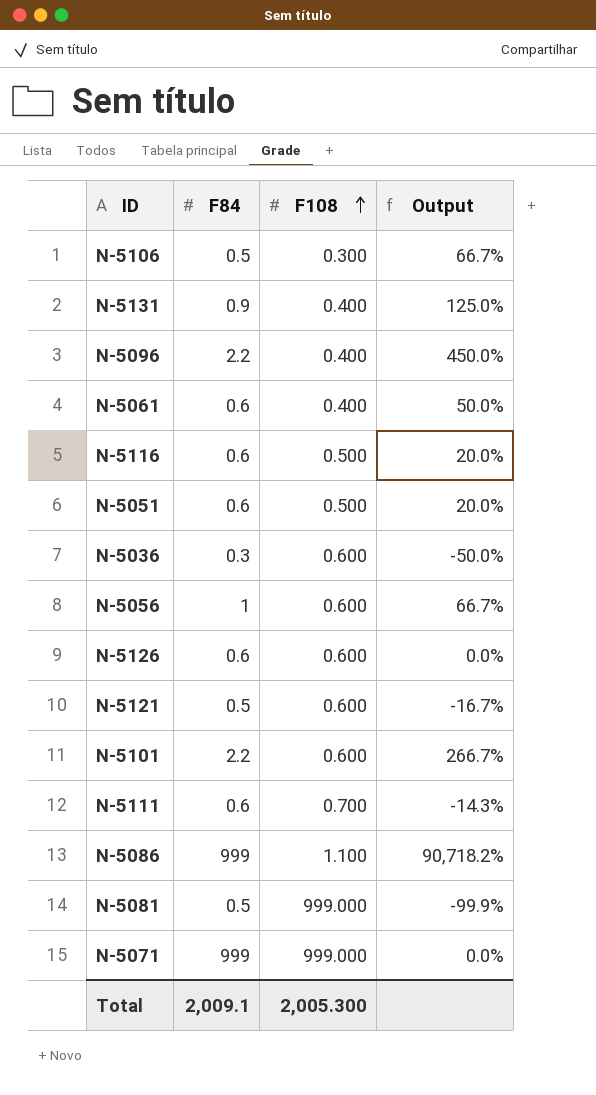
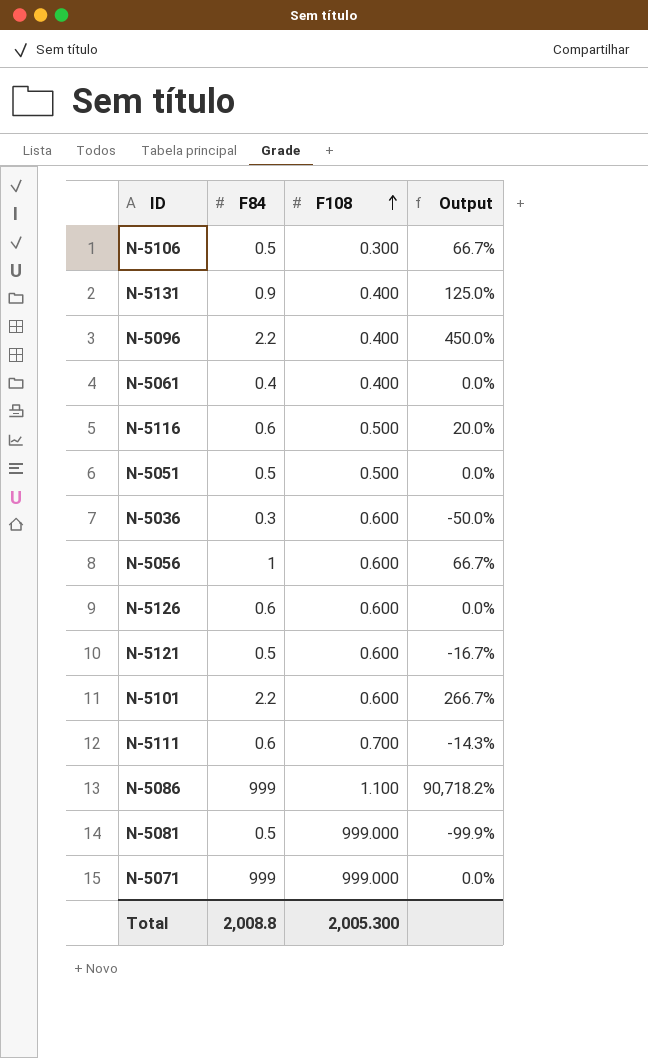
N-5061 | F84: 0.6 -> 0.4
N-5061 | Output: 50.0% -> 0.0%
N-5051 | F84: 0.6 -> 0.5
N-5051 | Output: 20.0% -> 0.0%
Total | F84: 2,009.1 -> 2,008.8

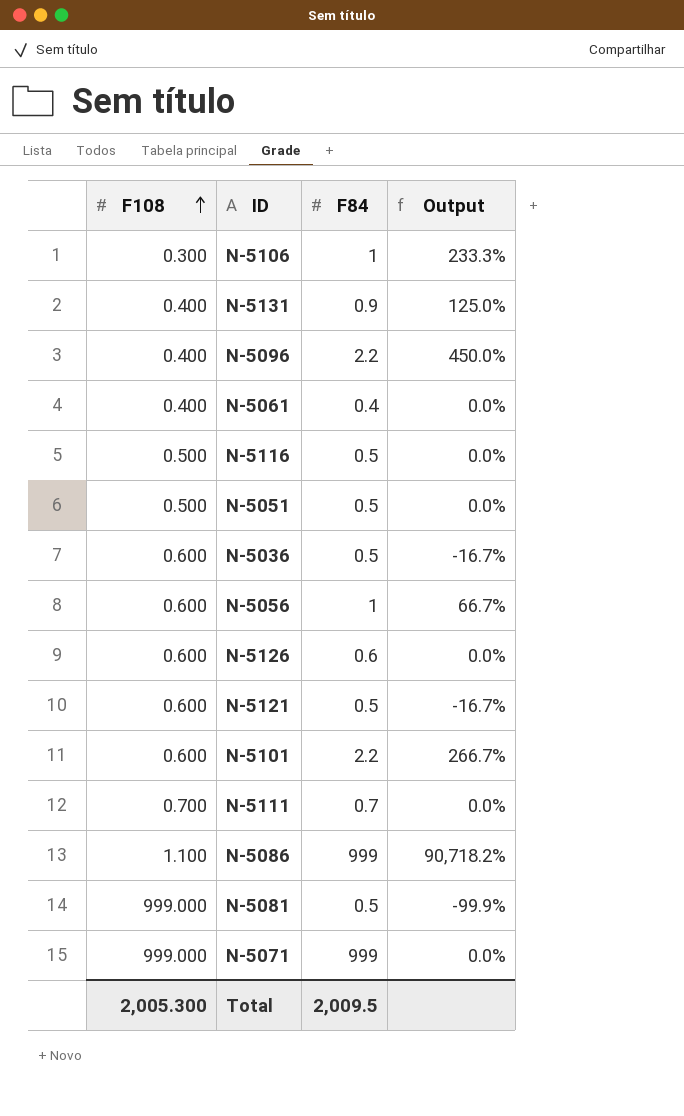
column F108 | position: 3 -> 1
N-5106 | F84: 0.5 -> 1
N-5106 | Output: 66.7% -> 233.3%
N-5116 | F84: 0.6 -> 0.5
N-5116 | Output: 20.0% -> 0.0%
N-5036 | F84: 0.3 -> 0.5
N-5036 | Output: -50.0% -> -16.7%
N-5111 | F84: 0.6 -> 0.7
N-5111 | Output: -14.3% -> 0.0%
Total | F84: 2,008.8 -> 2,009.5

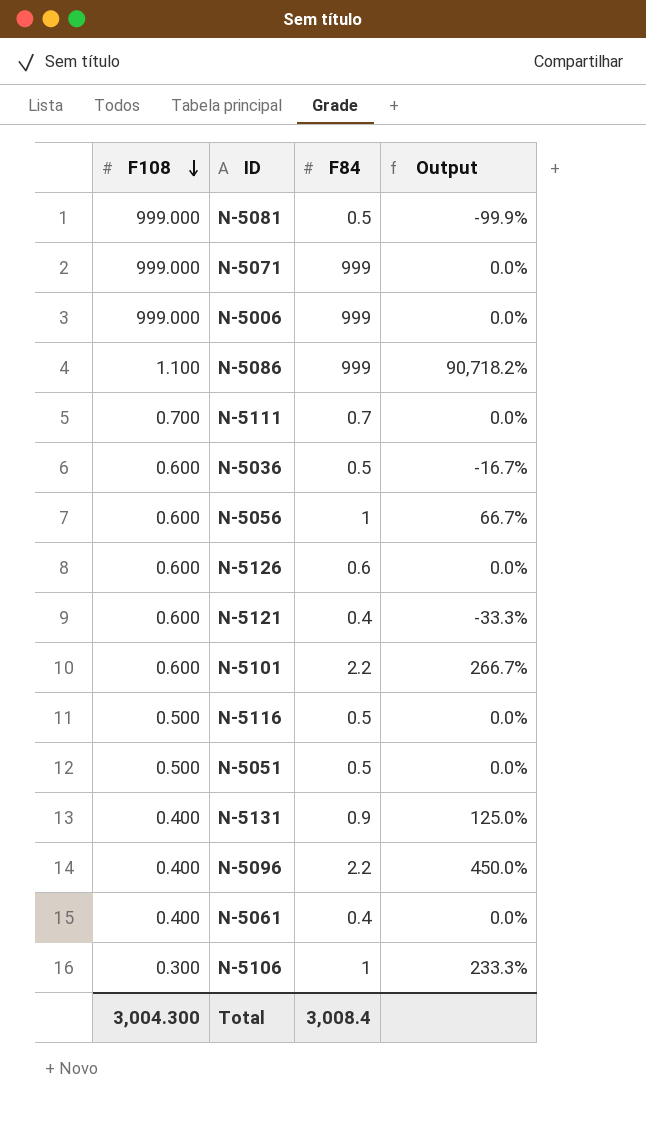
row order: F108 ascending -> F108 descending
row N-5006: none -> 999.000 | 999 | 0.0%
N-5121 | F84: 0.5 -> 0.4
N-5121 | Output: -16.7% -> -33.3%
Total | F108: 2,005.300 -> 3,004.300
Total | F84: 2,009.5 -> 3,008.4

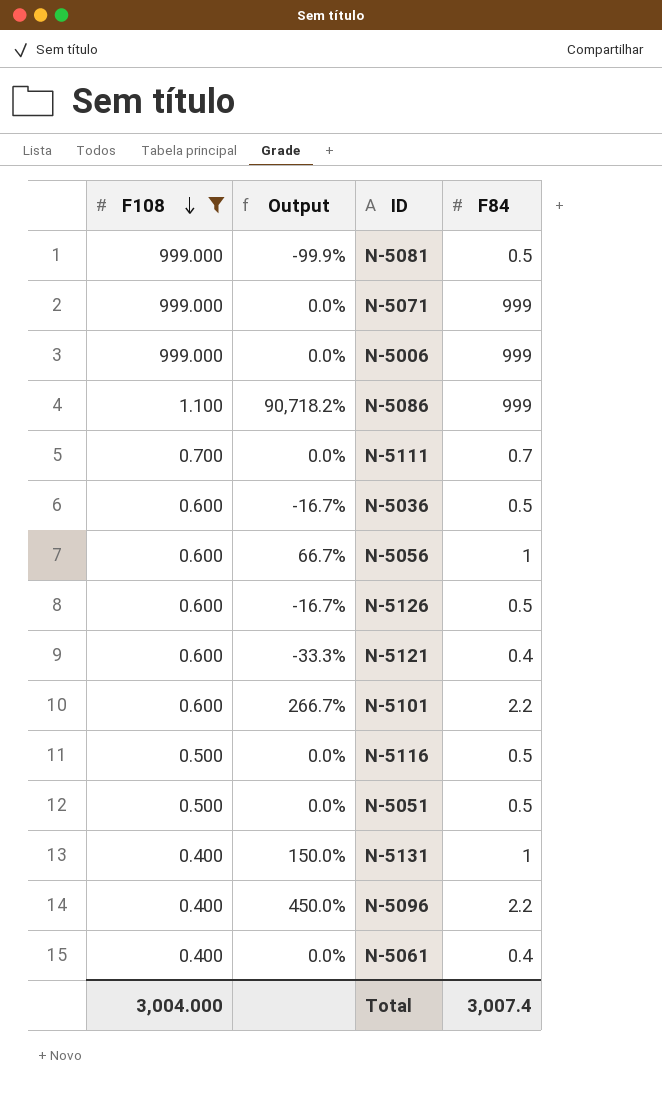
filter: none -> F108 != 0.300
column Output | position: 4 -> 2
N-5126 | Output: 0.0% -> -16.7%
N-5126 | F84: 0.6 -> 0.5
N-5131 | Output: 125.0% -> 150.0%
N-5131 | F84: 0.9 -> 1
Total | F108: 3,004.300 -> 3,004.000
Total | F84: 3,008.4 -> 3,007.4

